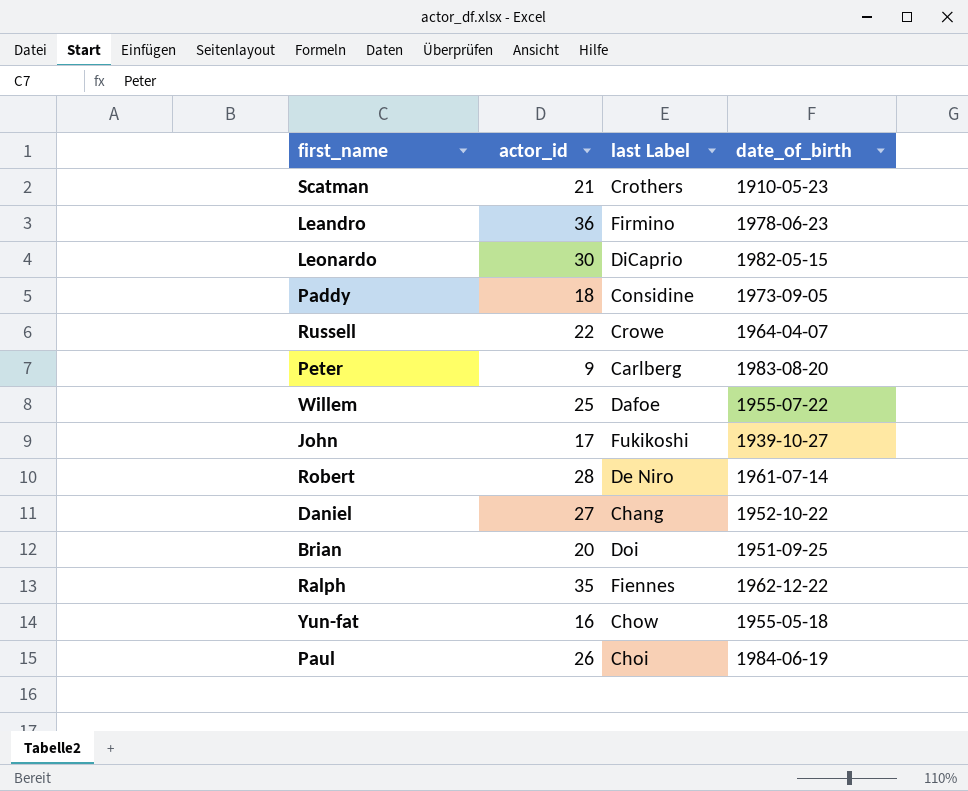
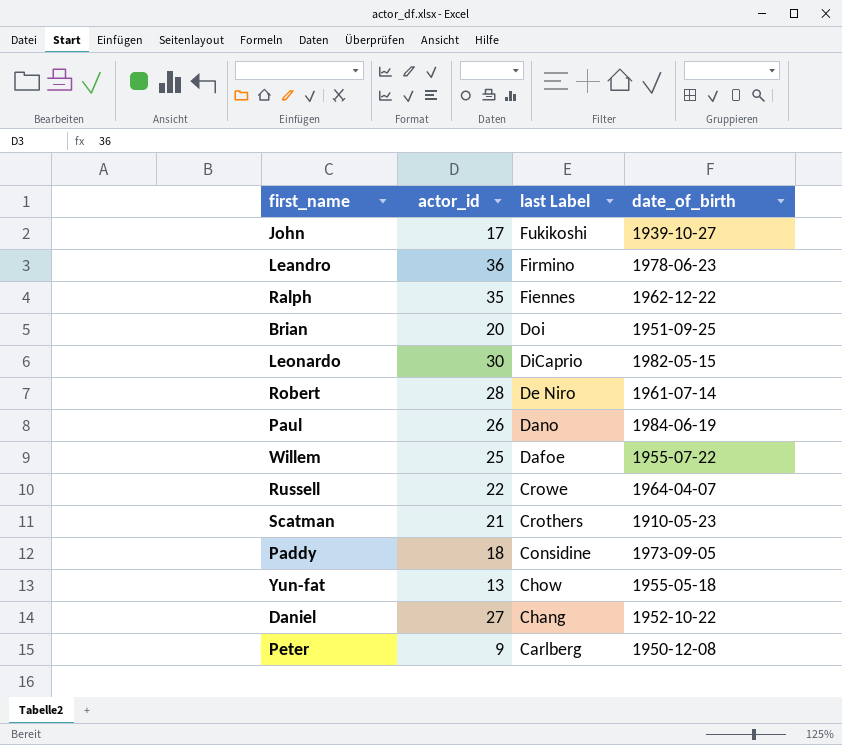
row order: none -> last Label descending
Paul | last Label: Choi -> Dano
Yun-fat | actor_id: 16 -> 13
Peter | date_of_birth: 1983-08-20 -> 1950-12-08

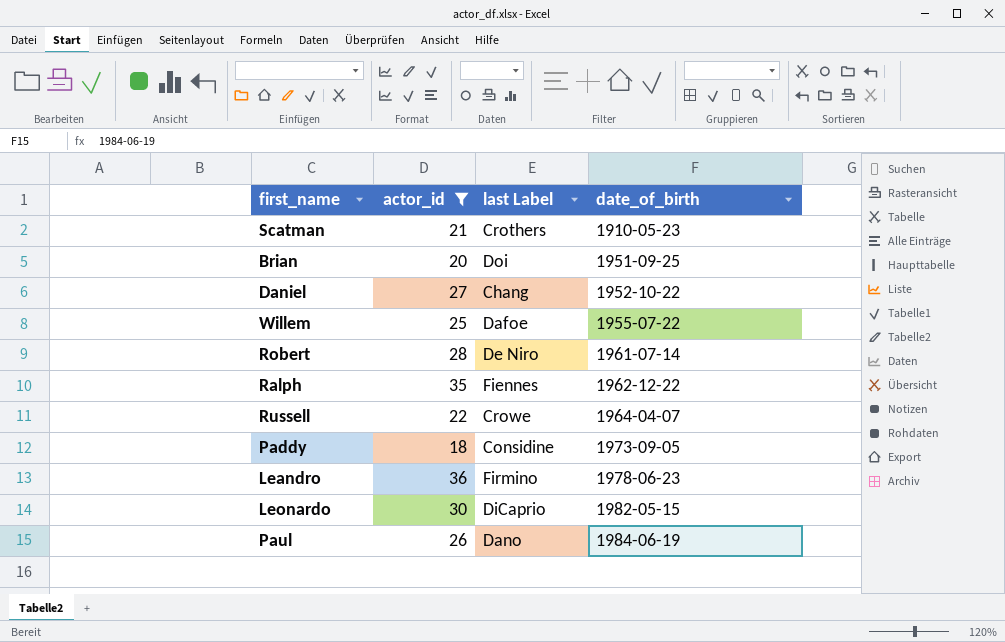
filter: none -> actor_id >= 18
row order: last Label descending -> date_of_birth ascending

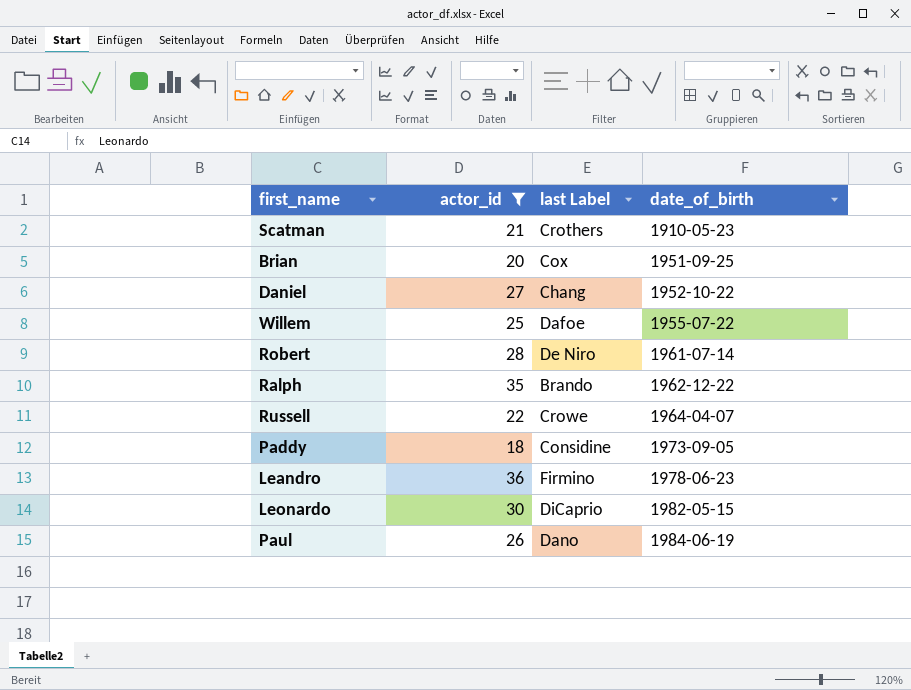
Brian | last Label: Doi -> Cox
Ralph | last Label: Fiennes -> Brando

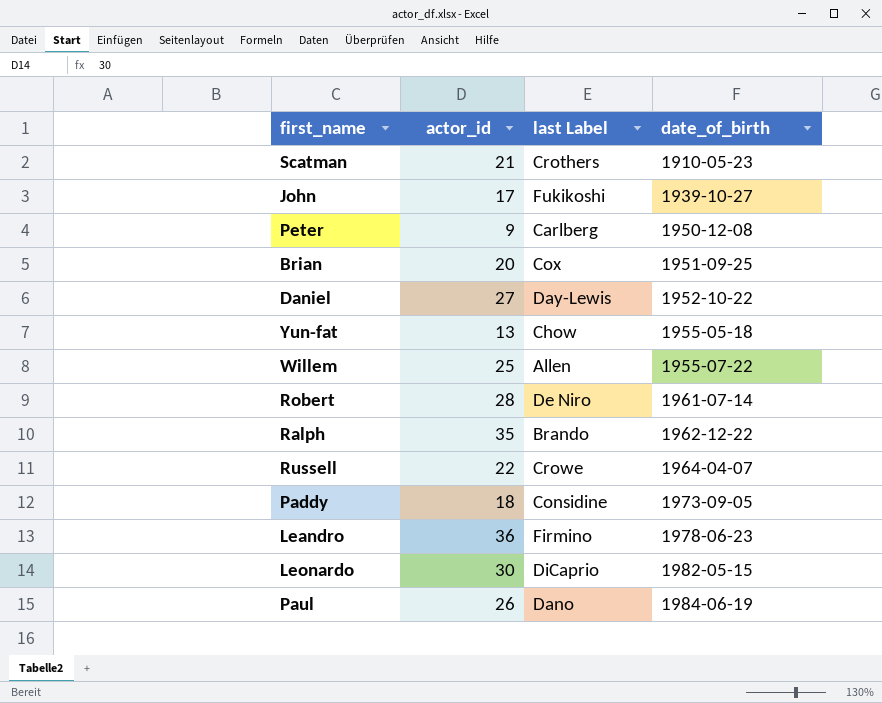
filter: actor_id >= 18 -> none
Daniel | last Label: Chang -> Day-Lewis
Willem | last Label: Dafoe -> Allen

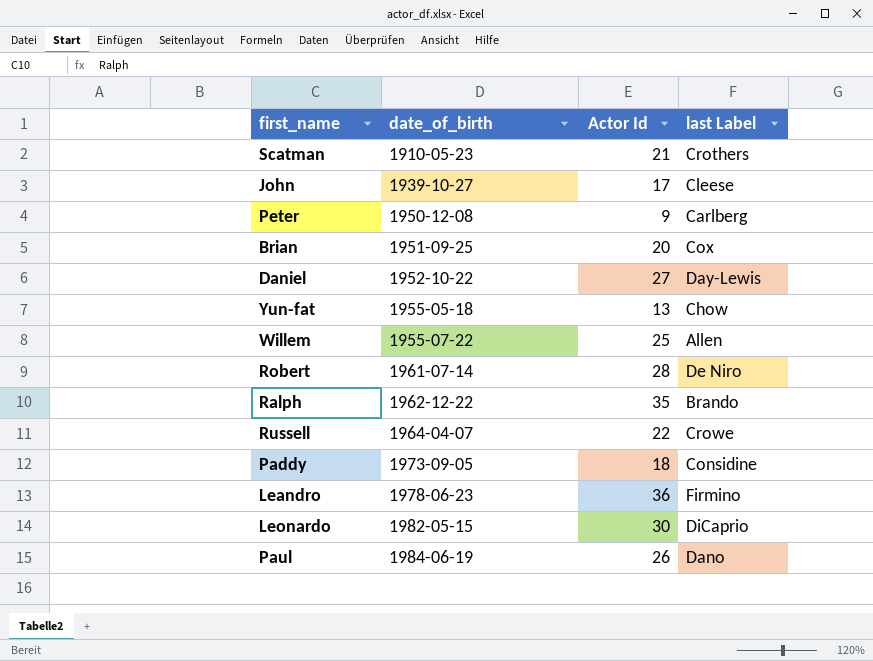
column date_of_birth | position: 4 -> 2
column name: actor_id -> Actor Id
John | last Label: Fukikoshi -> Cleese

